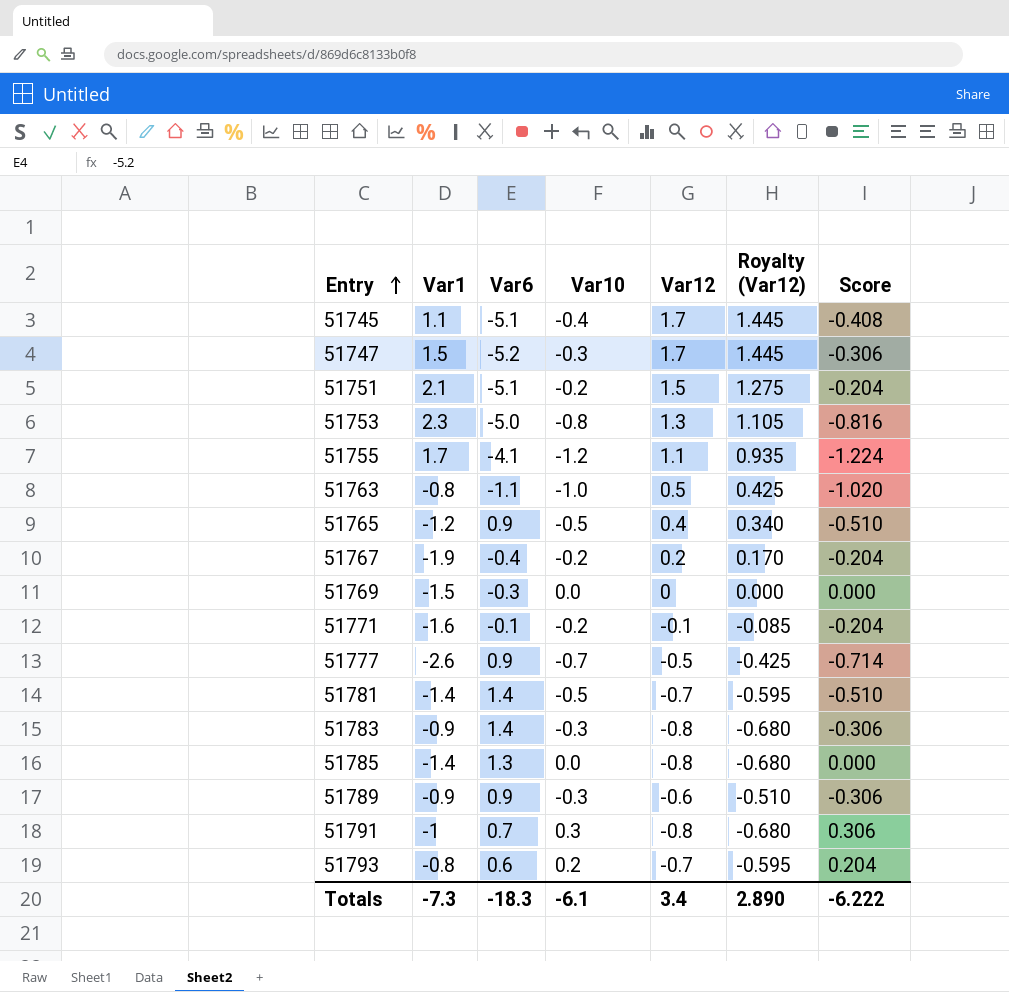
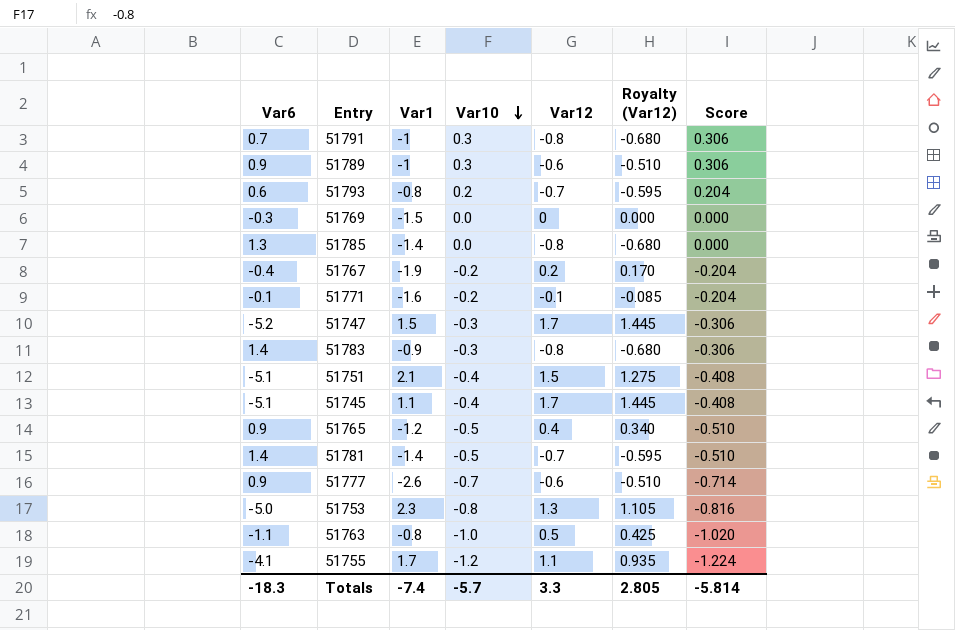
row order: Entry ascending -> Var10 descending
column Var6 | position: 3 -> 1
51789 | Var1: -0.9 -> -1
51789 | Var10: -0.3 -> 0.3
51789 | Score: -0.306 -> 0.306
51751 | Var10: -0.2 -> -0.4
51751 | Score: -0.204 -> -0.408
51777 | Var12: -0.5 -> -0.6
51777 | Royalty (Var12): -0.425 -> -0.510
Totals | Var1: -7.3 -> -7.4
Totals | Var10: -6.1 -> -5.7
Totals | Var12: 3.4 -> 3.3
Totals | Royalty (Var12): 2.890 -> 2.805
Totals | Score: -6.222 -> -5.814

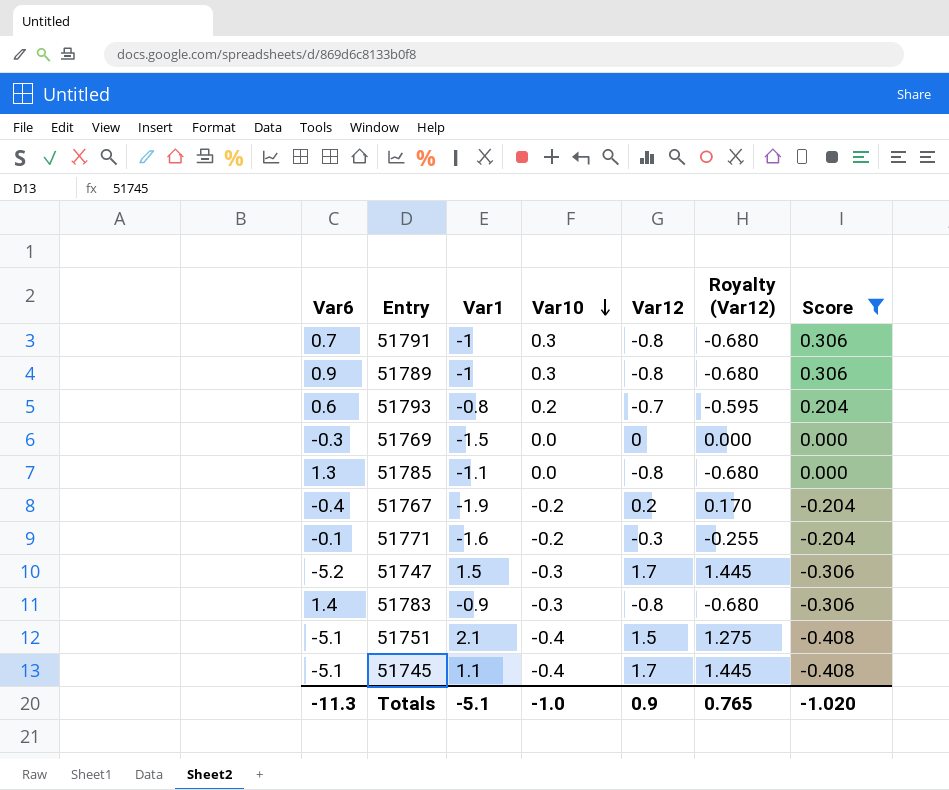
filter: none -> Score >= -0.408
51789 | Var12: -0.6 -> -0.8
51789 | Royalty (Var12): -0.510 -> -0.680
51785 | Var1: -1.4 -> -1.1
51771 | Var12: -0.1 -> -0.3
51771 | Royalty (Var12): -0.085 -> -0.255
Totals | Var6: -18.3 -> -11.3
Totals | Var1: -7.4 -> -5.1
Totals | Var10: -5.7 -> -1.0
Totals | Var12: 3.3 -> 0.9
Totals | Royalty (Var12): 2.805 -> 0.765
Totals | Score: -5.814 -> -1.020

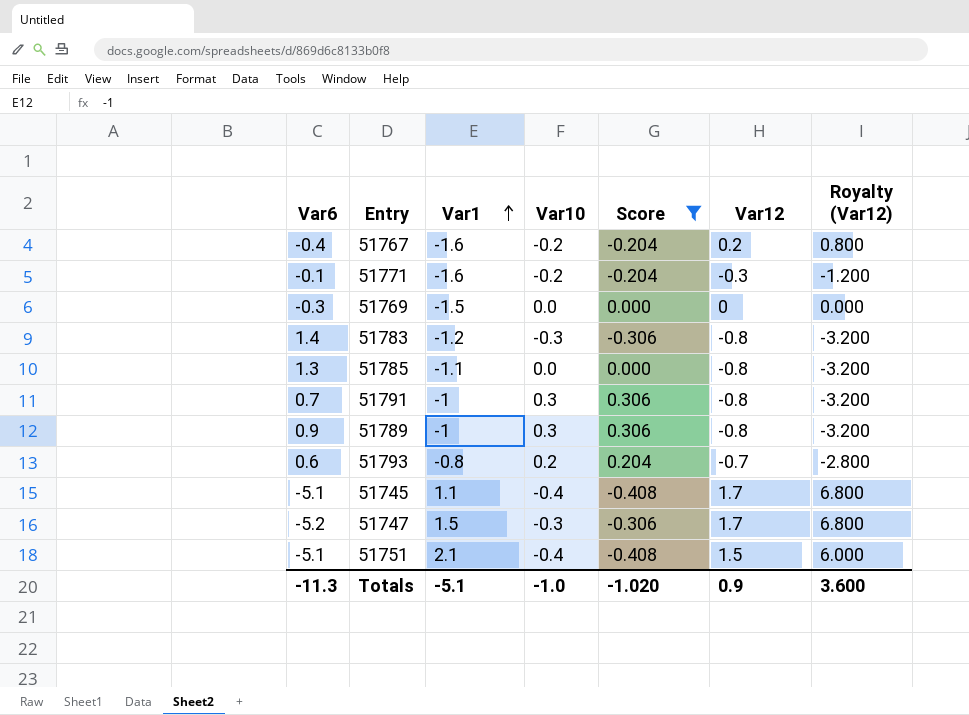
row order: Var10 descending -> Var1 ascending
column Score | position: 7 -> 5
column Royalty (Var12) | formula: [Var12] * 0.85 -> [Var12] * 4
51767 | Var1: -1.9 -> -1.6
51783 | Var1: -0.9 -> -1.2
Totals | Royalty (Var12): 0.765 -> 3.600

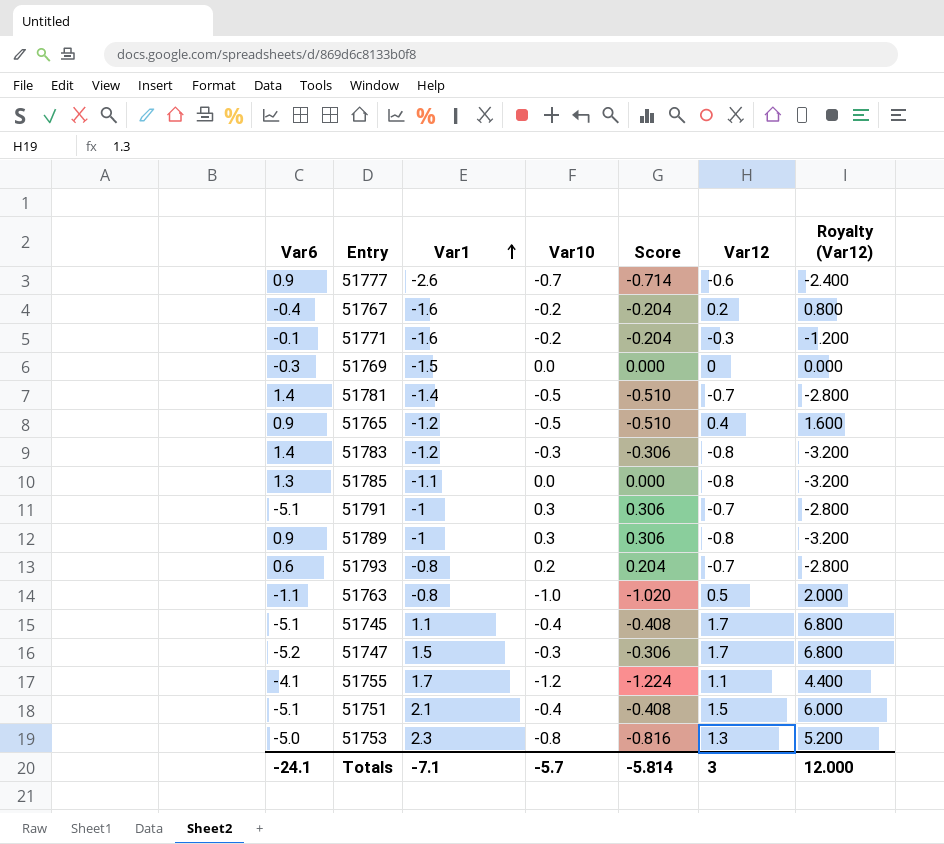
filter: Score >= -0.408 -> none
51791 | Var6: 0.7 -> -5.1
51791 | Var12: -0.8 -> -0.7
51791 | Royalty (Var12): -3.200 -> -2.800
Totals | Var6: -11.3 -> -24.1
Totals | Var1: -5.1 -> -7.1
Totals | Var10: -1.0 -> -5.7
Totals | Score: -1.020 -> -5.814
Totals | Var12: 0.9 -> 3
Totals | Royalty (Var12): 3.600 -> 12.000

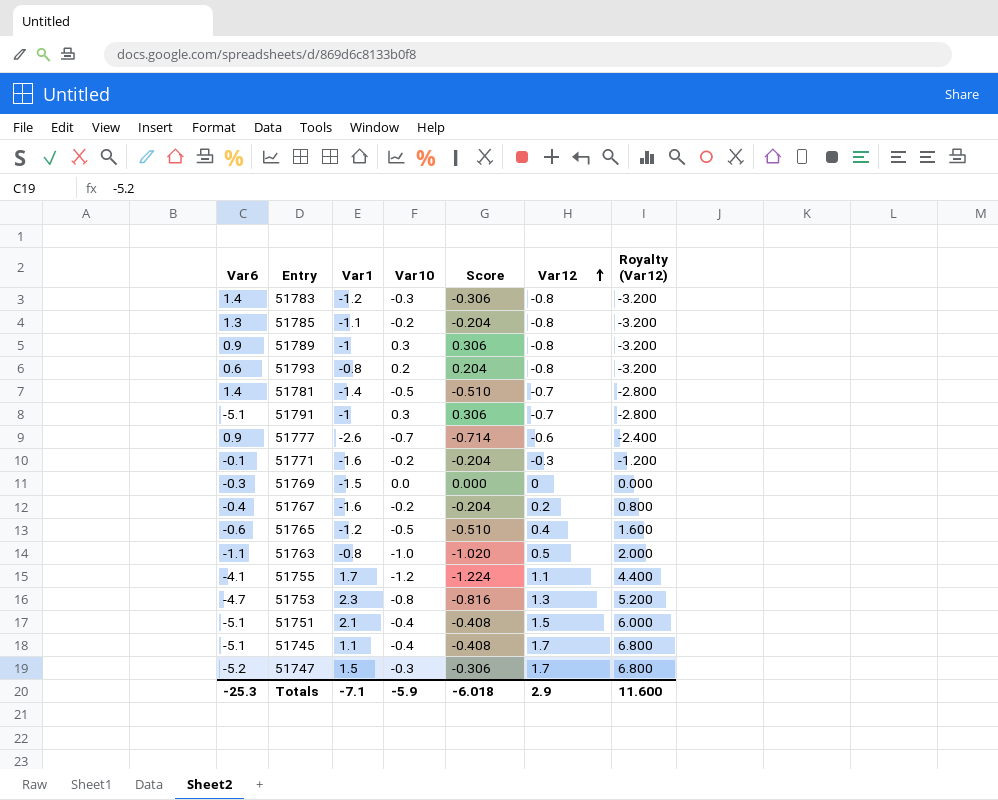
row order: Var1 ascending -> Var12 ascending
51785 | Var10: 0.0 -> -0.2
51785 | Score: 0.000 -> -0.204
51793 | Var12: -0.7 -> -0.8
51793 | Royalty (Var12): -2.800 -> -3.200
51765 | Var6: 0.9 -> -0.6
51753 | Var6: -5.0 -> -4.7
Totals | Var6: -24.1 -> -25.3
Totals | Var10: -5.7 -> -5.9
Totals | Score: -5.814 -> -6.018
Totals | Var12: 3 -> 2.9
Totals | Royalty (Var12): 12.000 -> 11.600

